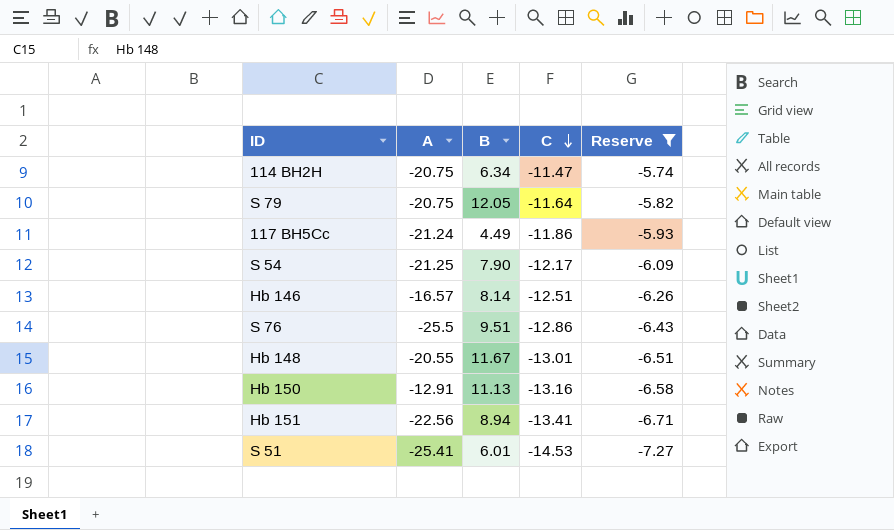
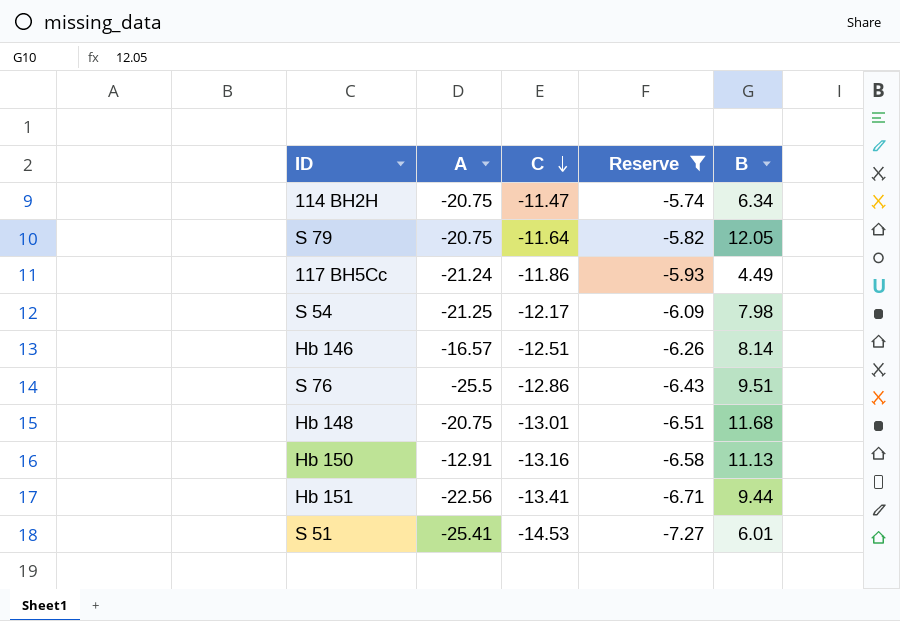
column B | position: 3 -> 5
S 54 | B: 7.90 -> 7.98
Hb 148 | A: -20.55 -> -20.75
Hb 148 | B: 11.67 -> 11.68
Hb 151 | B: 8.94 -> 9.44

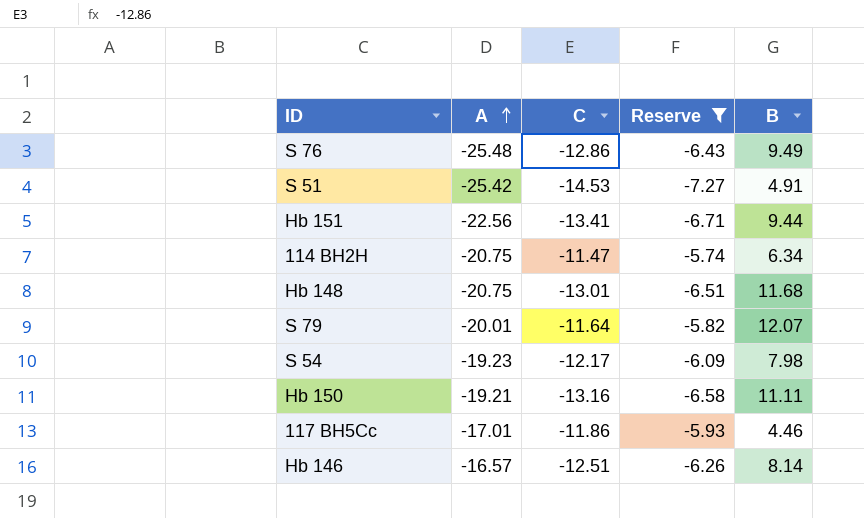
row order: C descending -> A ascending
S 76 | A: -25.5 -> -25.48
S 76 | B: 9.51 -> 9.49
S 51 | A: -25.41 -> -25.42
S 51 | B: 6.01 -> 4.91
S 79 | A: -20.75 -> -20.01
S 79 | B: 12.05 -> 12.07
S 54 | A: -21.25 -> -19.23
Hb 150 | A: -12.91 -> -19.21
Hb 150 | B: 11.13 -> 11.11
117 BH5Cc | A: -21.24 -> -17.01
117 BH5Cc | B: 4.49 -> 4.46

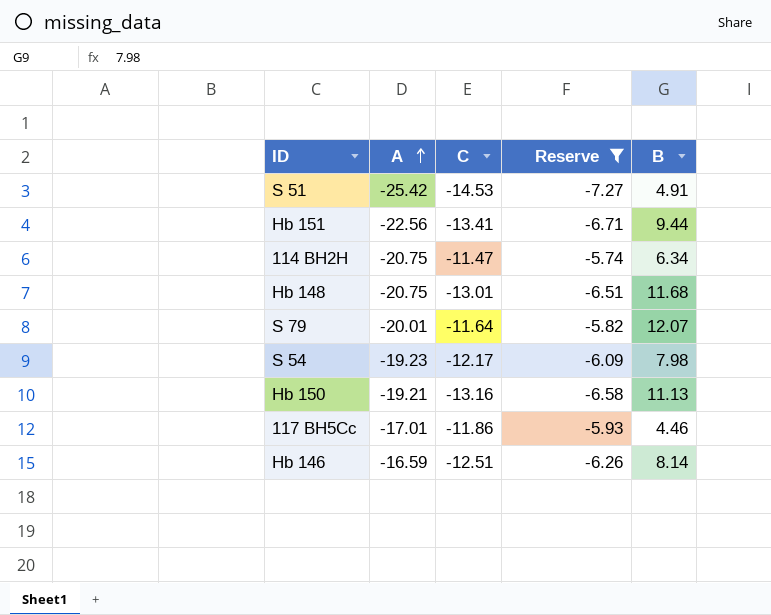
row S 76: -25.48 | -12.86 | -6.43 | 9.49 -> none
Hb 150 | B: 11.11 -> 11.13
Hb 146 | A: -16.57 -> -16.59

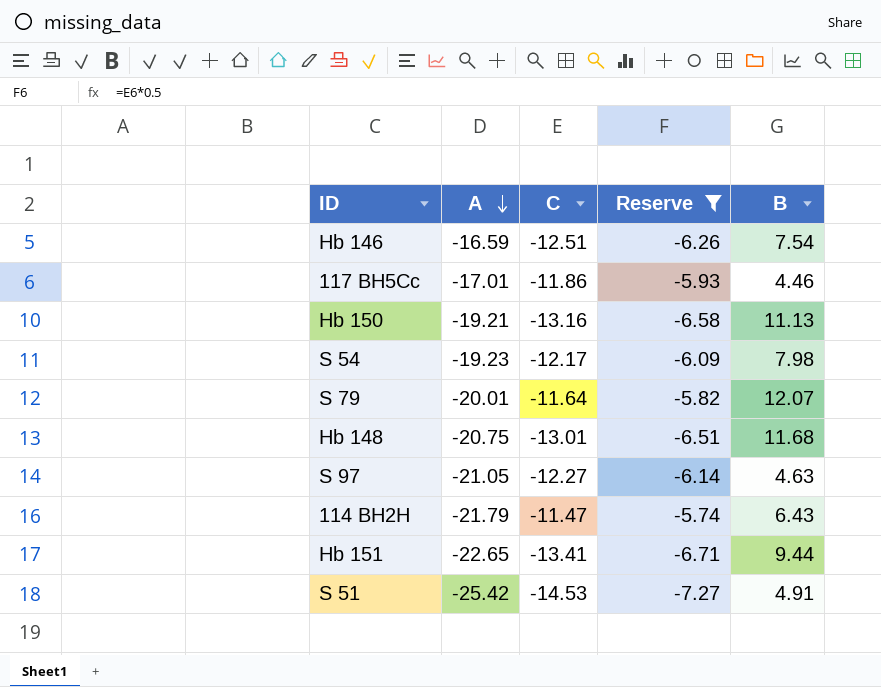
row order: A ascending -> A descending
Hb 146 | B: 8.14 -> 7.54
row S 97: none -> -21.05 | -12.27 | -6.14 | 4.63
114 BH2H | A: -20.75 -> -21.79
114 BH2H | B: 6.34 -> 6.43
Hb 151 | A: -22.56 -> -22.65

